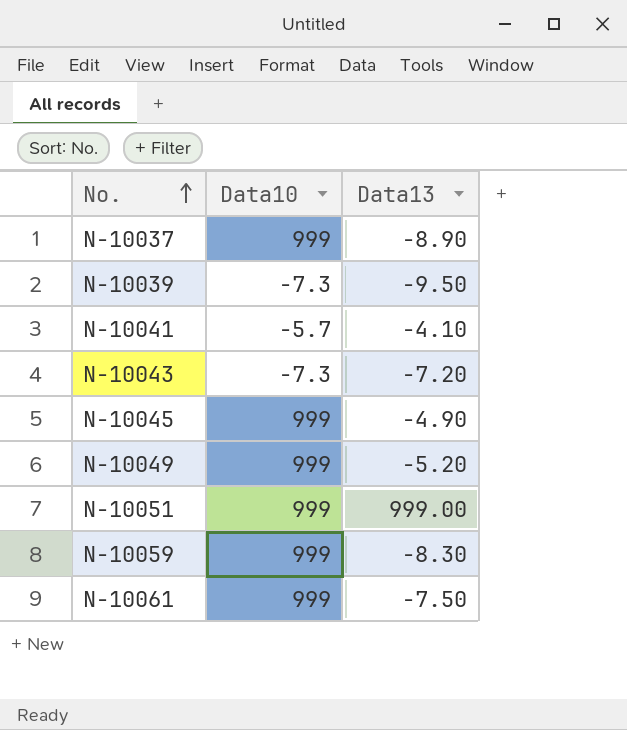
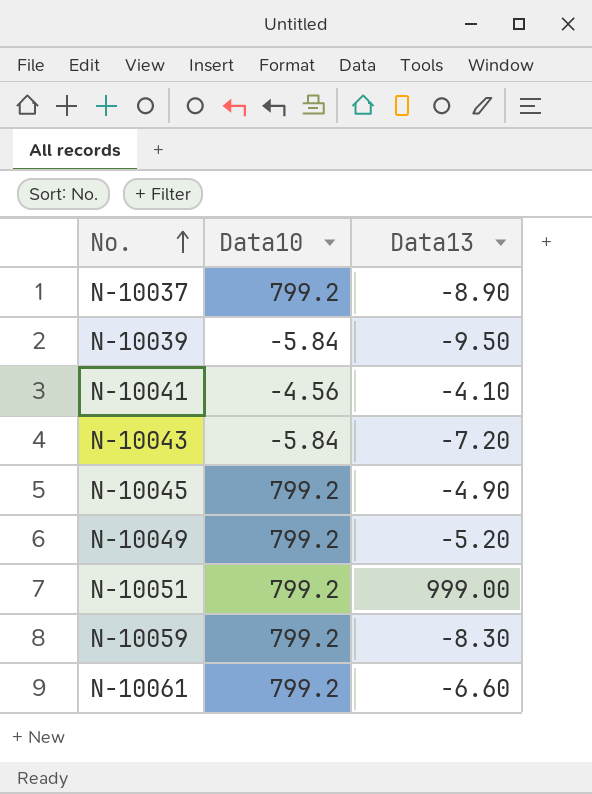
N-10037 | Data10: 999 -> 799.2
N-10039 | Data10: -7.3 -> -5.84
N-10041 | Data10: -5.7 -> -4.56
N-10043 | Data10: -7.3 -> -5.84
N-10045 | Data10: 999 -> 799.2
N-10049 | Data10: 999 -> 799.2
N-10051 | Data10: 999 -> 799.2
N-10059 | Data10: 999 -> 799.2
N-10061 | Data10: 999 -> 799.2
N-10061 | Data13: -7.50 -> -6.60

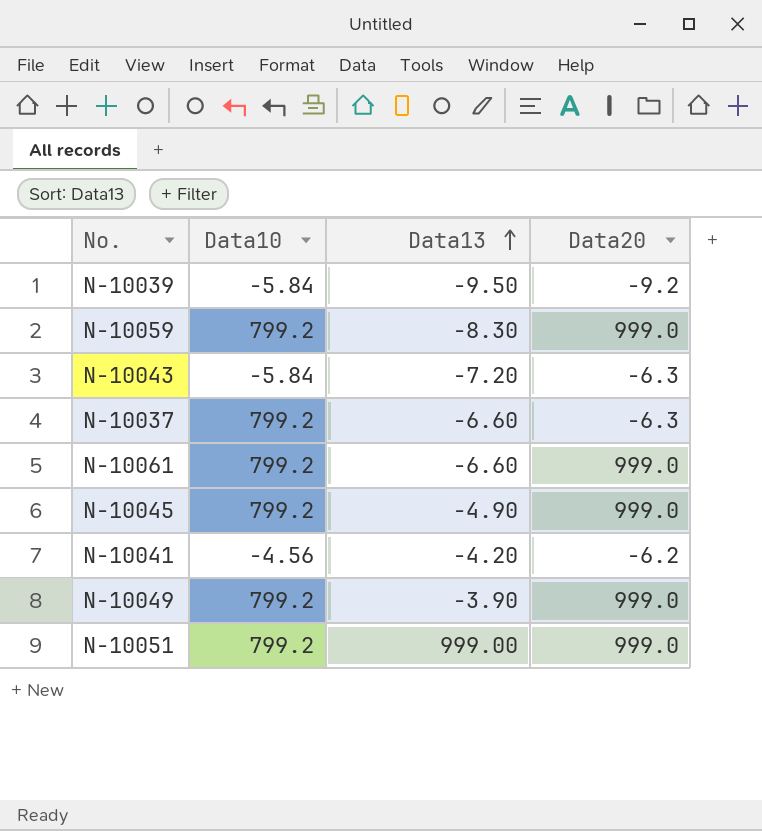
row order: No. ascending -> Data13 ascending
column Data20 | position: none -> 4
N-10037 | Data13: -8.90 -> -6.60
N-10041 | Data13: -4.10 -> -4.20
N-10049 | Data13: -5.20 -> -3.90

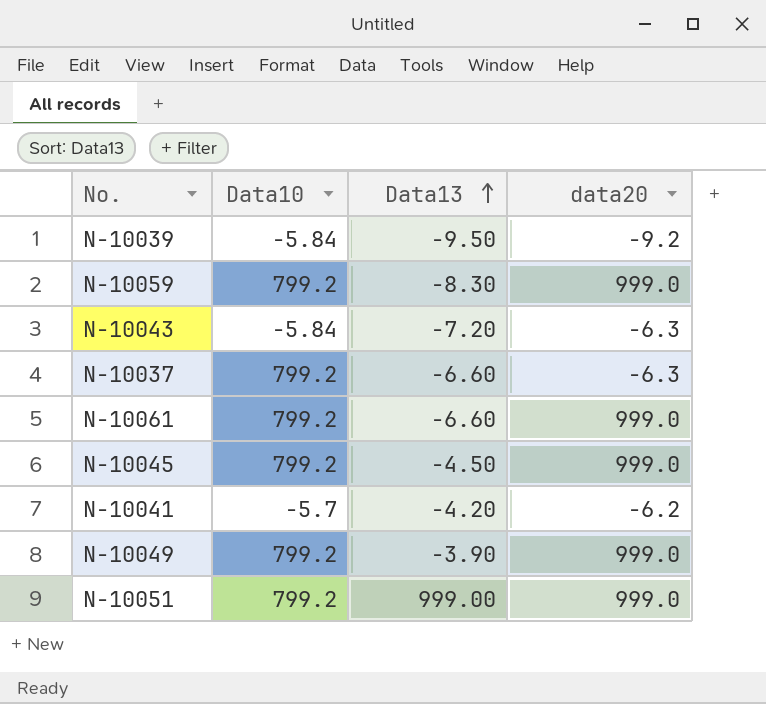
column name: Data20 -> data20
N-10045 | Data13: -4.90 -> -4.50
N-10041 | Data10: -4.56 -> -5.7

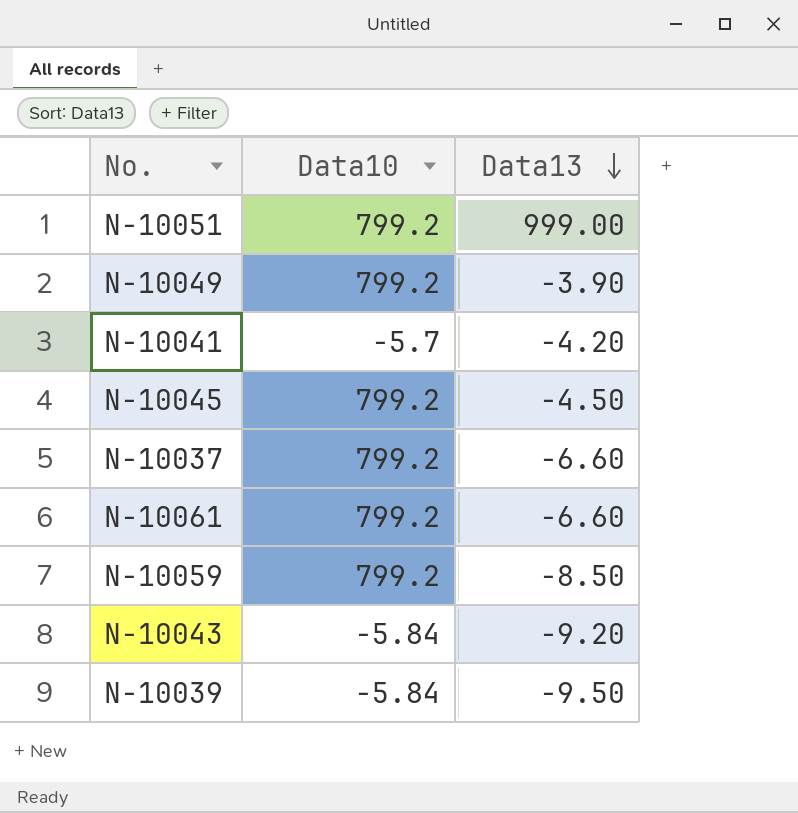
row order: Data13 ascending -> Data13 descending
column data20 | position: 4 -> none
N-10059 | Data13: -8.30 -> -8.50
N-10043 | Data13: -7.20 -> -9.20

